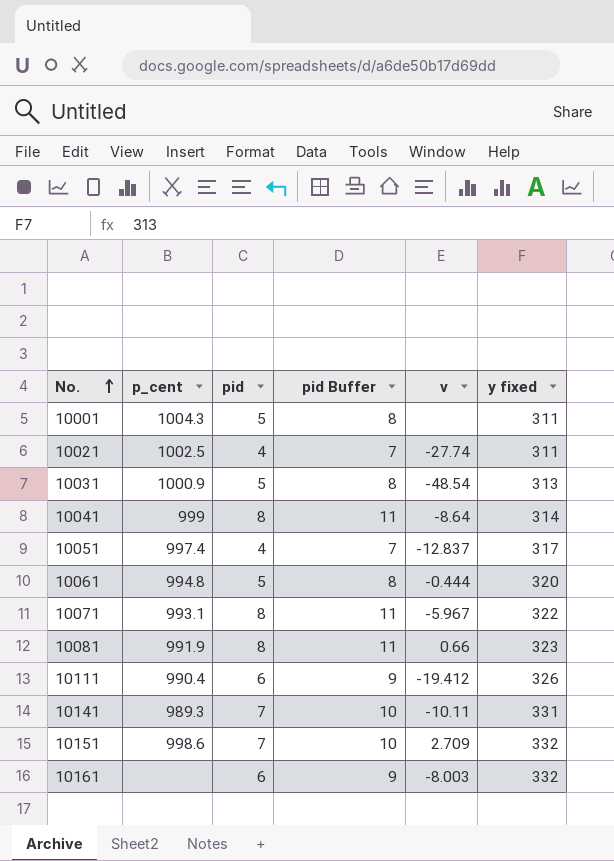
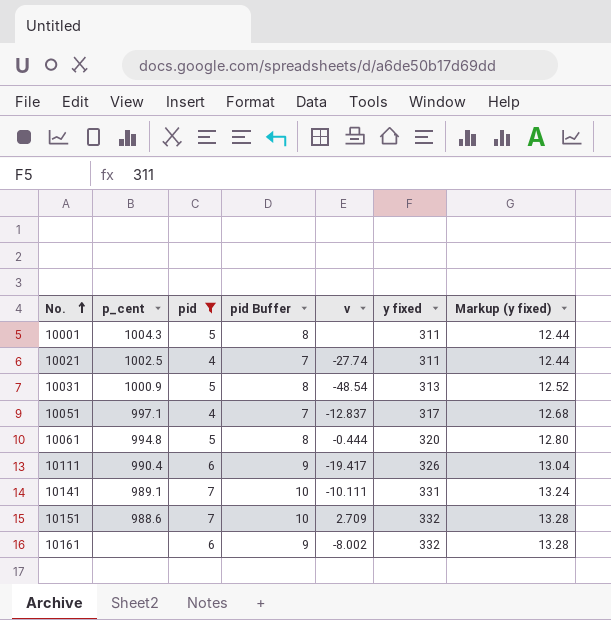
filter: none -> pid != 8
column Markup (y fixed) | formula: none -> [y fixed] * 0.04
10051 | p_cent: 997.4 -> 997.1
10111 | v: -19.412 -> -19.417
10141 | p_cent: 989.3 -> 989.1
10141 | v: -10.11 -> -10.111
10151 | p_cent: 998.6 -> 988.6
10161 | v: -8.003 -> -8.002

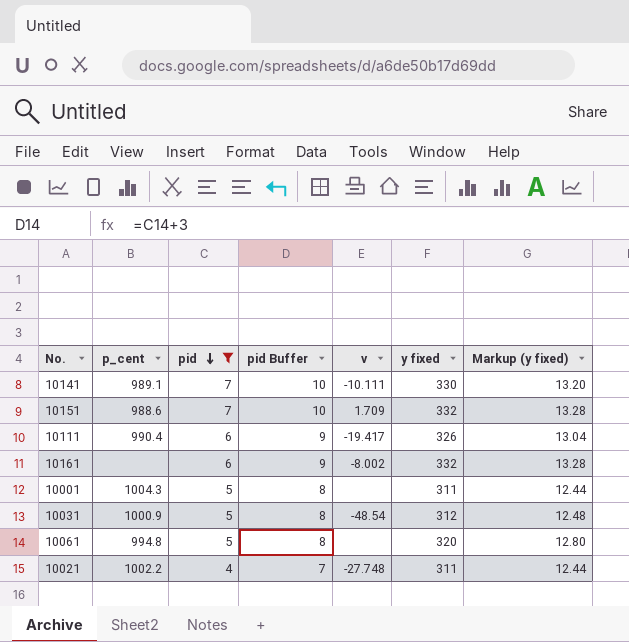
row order: No. ascending -> pid descending
row 10051: 997.1 | 4 | 7 | -12.837 | 317 | 12.68 -> none
10141 | y fixed: 331 -> 330
10141 | Markup (y fixed): 13.24 -> 13.20
10151 | v: 2.709 -> 1.709
10031 | y fixed: 313 -> 312
10031 | Markup (y fixed): 12.52 -> 12.48
10061 | v: -0.444 -> none
10021 | p_cent: 1002.5 -> 1002.2
10021 | v: -27.74 -> -27.748

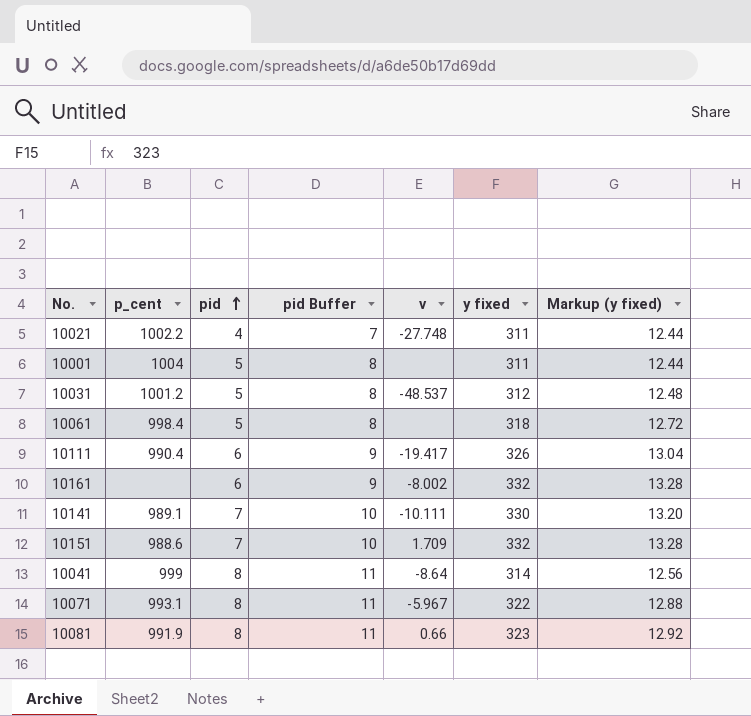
filter: pid != 8 -> none
row order: pid descending -> pid ascending
10001 | p_cent: 1004.3 -> 1004
10031 | p_cent: 1000.9 -> 1001.2
10031 | v: -48.54 -> -48.537
10061 | p_cent: 994.8 -> 998.4
10061 | y fixed: 320 -> 318
10061 | Markup (y fixed): 12.80 -> 12.72

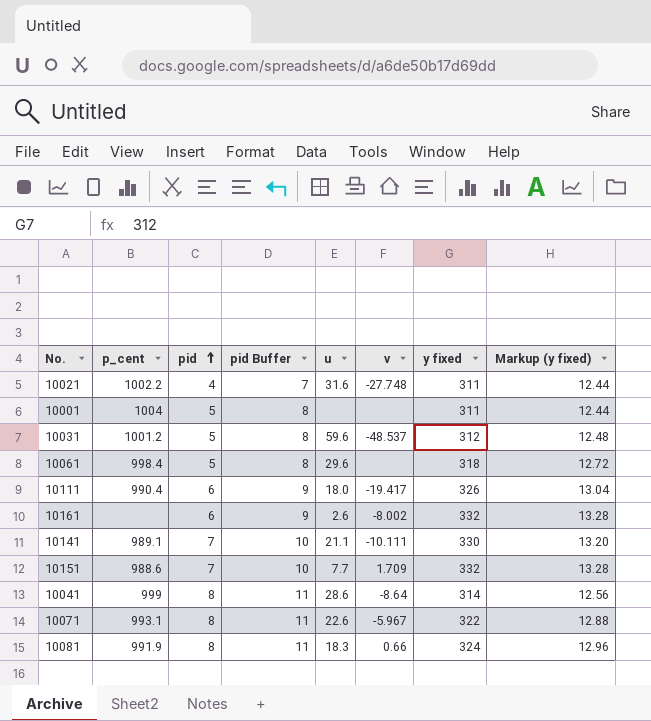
column u | position: none -> 5
10081 | y fixed: 323 -> 324
10081 | Markup (y fixed): 12.92 -> 12.96

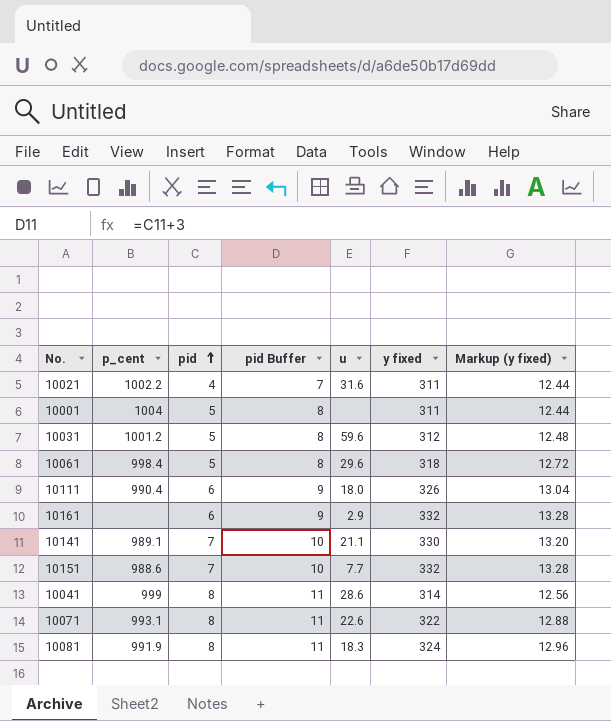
column v | position: 6 -> none
10161 | u: 2.6 -> 2.9

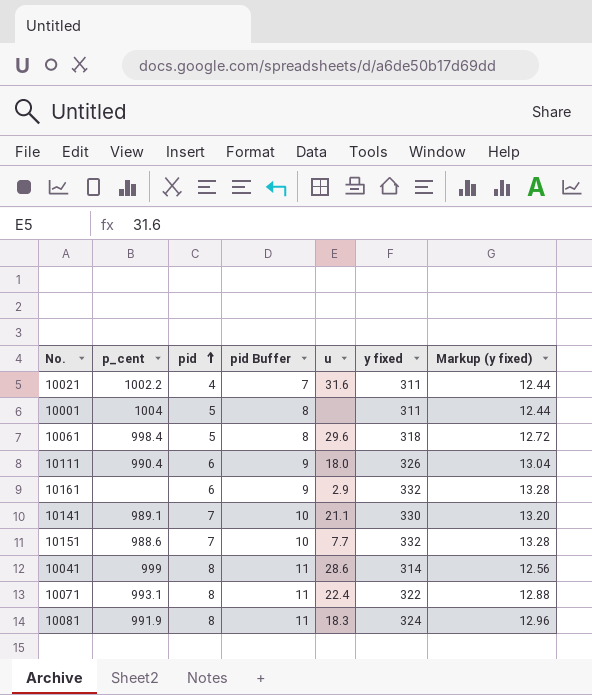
row 10031: 1001.2 | 5 | 8 | 59.6 | 312 | 12.48 -> none
10071 | u: 22.6 -> 22.4

